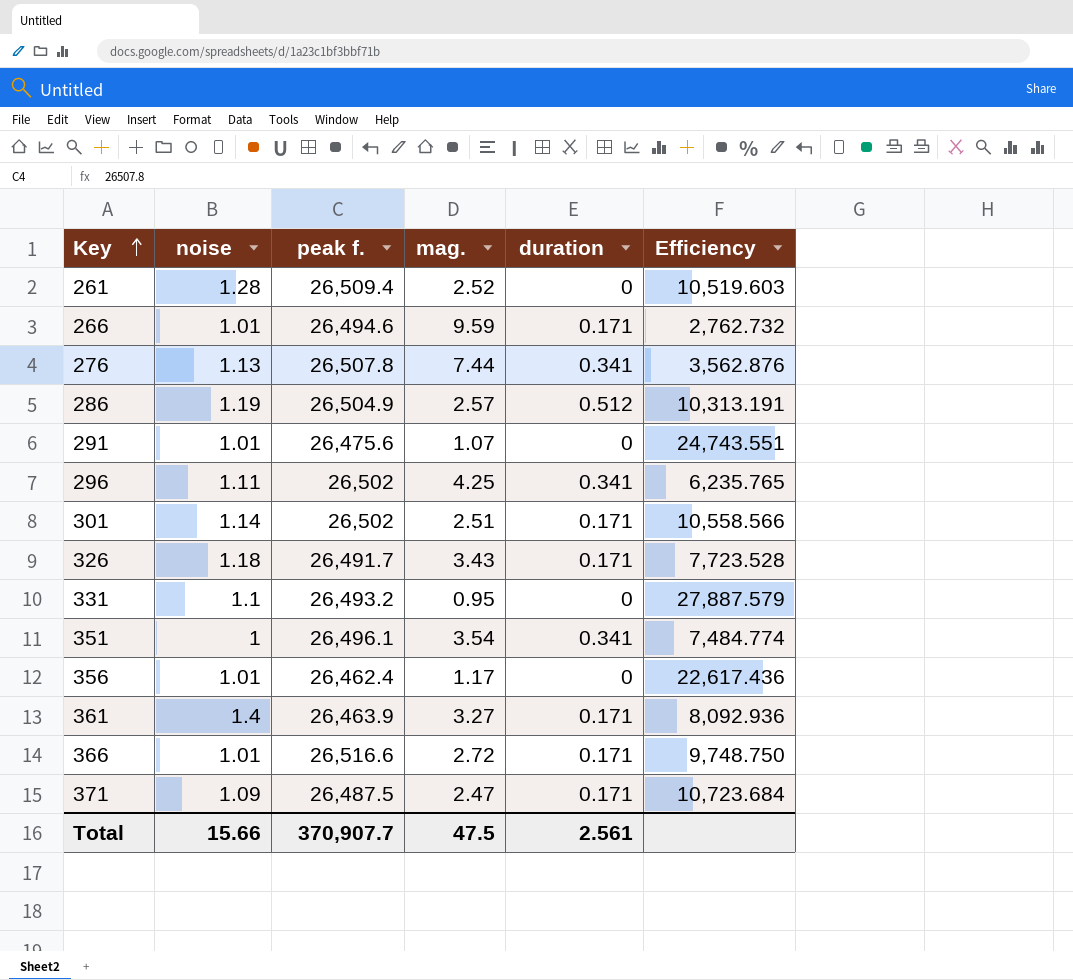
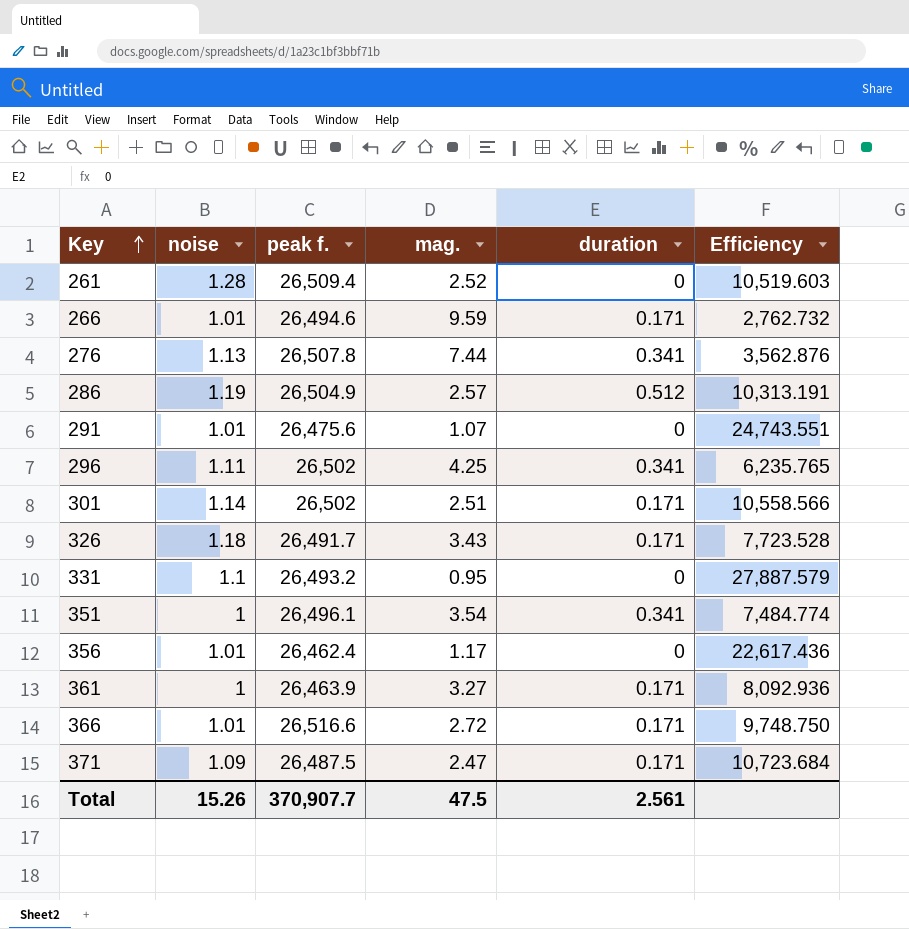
361 | noise: 1.4 -> 1
Total | noise: 15.66 -> 15.26

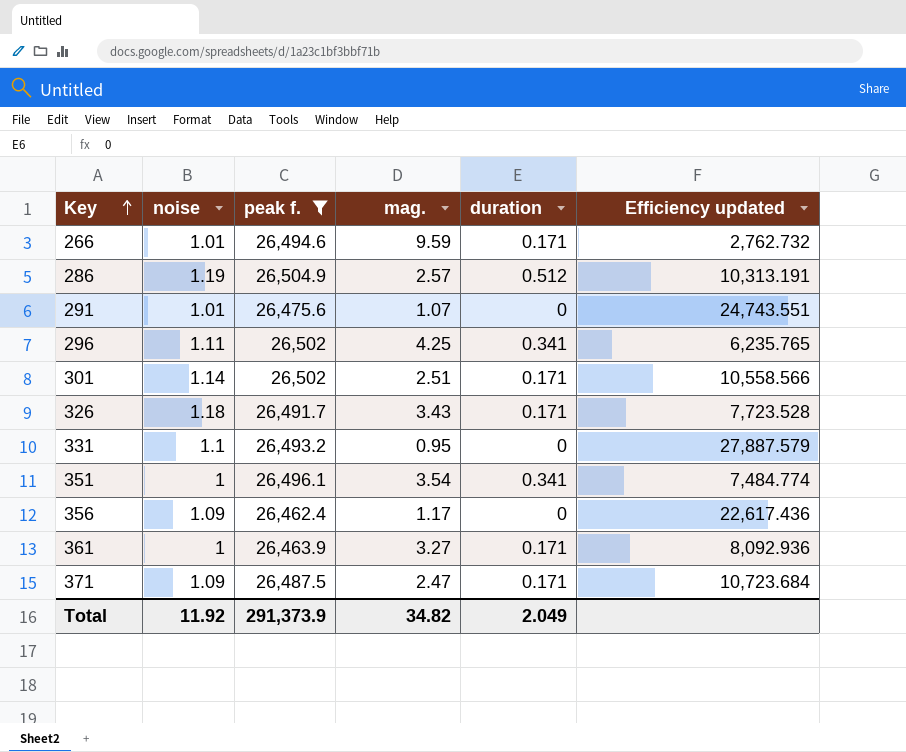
filter: none -> peak f. <= 26,504.9
column name: Efficiency -> Efficiency updated
356 | noise: 1.01 -> 1.09
Total | noise: 15.26 -> 11.92
Total | peak f.: 370,907.7 -> 291,373.9
Total | mag.: 47.5 -> 34.82
Total | duration: 2.561 -> 2.049

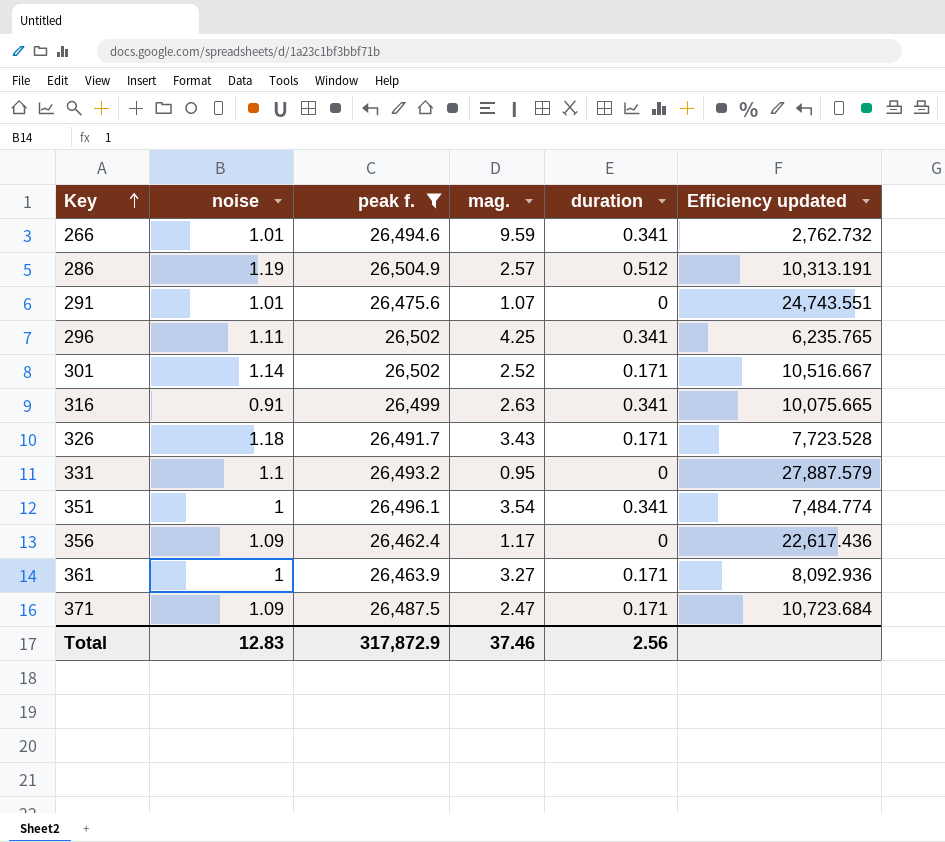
266 | duration: 0.171 -> 0.341
301 | mag.: 2.51 -> 2.52
301 | Efficiency updated: 10,558.566 -> 10,516.667
row 316: none -> 0.91 | 26,499 | 2.63 | 0.341 | 10,075.665
Total | noise: 11.92 -> 12.83
Total | peak f.: 291,373.9 -> 317,872.9
Total | mag.: 34.82 -> 37.46
Total | duration: 2.049 -> 2.56

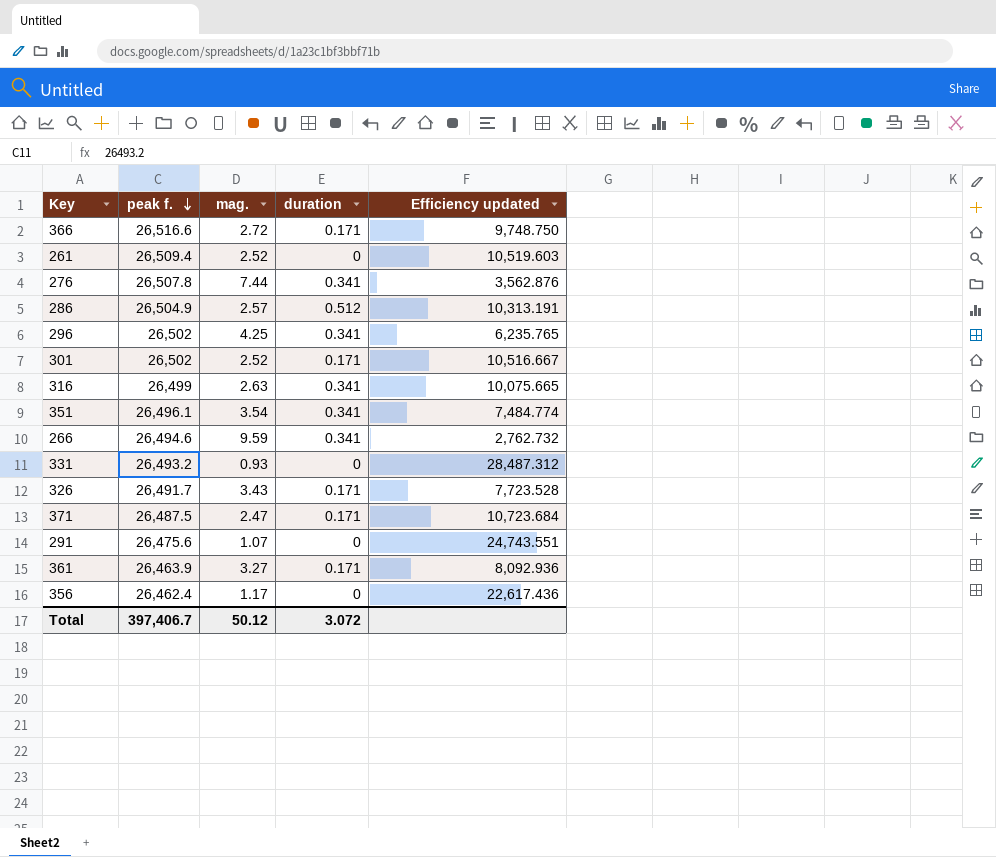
filter: peak f. <= 26,504.9 -> none
row order: Key ascending -> peak f. descending
column noise | position: 2 -> none
331 | mag.: 0.95 -> 0.93
331 | Efficiency updated: 27,887.579 -> 28,487.312
Total | peak f.: 317,872.9 -> 397,406.7
Total | mag.: 37.46 -> 50.12
Total | duration: 2.56 -> 3.072

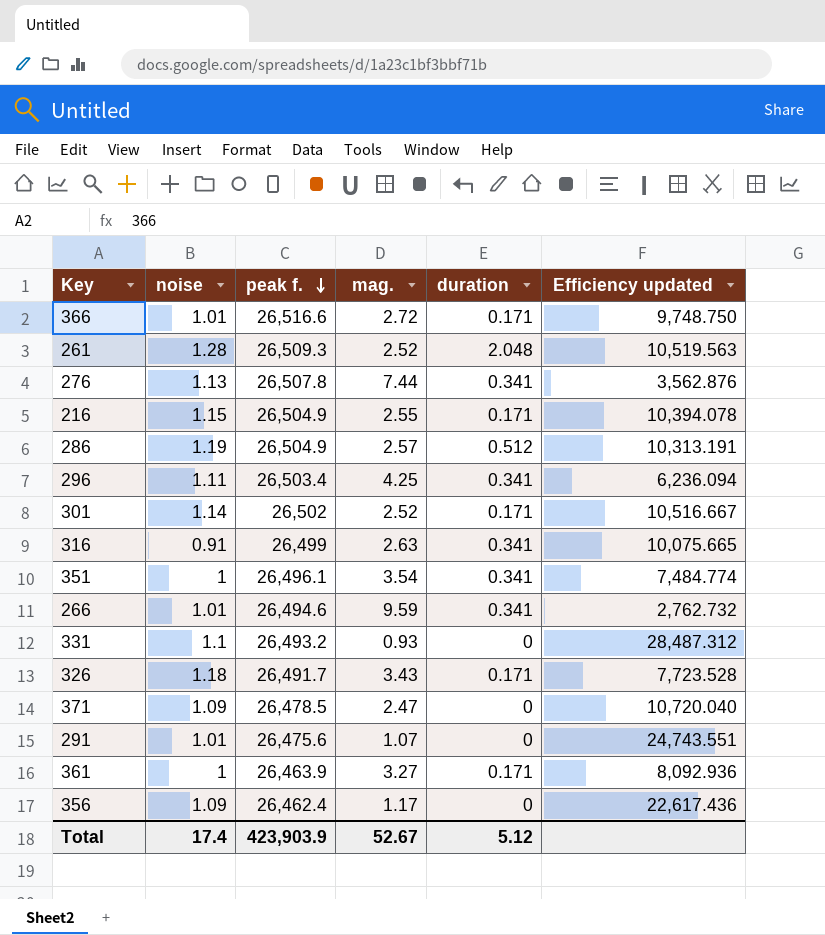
column noise | position: none -> 2
261 | peak f.: 26,509.4 -> 26,509.3
261 | duration: 0 -> 2.048
261 | Efficiency updated: 10,519.603 -> 10,519.563
row 216: none -> 1.15 | 26,504.9 | 2.55 | 0.171 | 10,394.078
296 | peak f.: 26,502 -> 26,503.4
296 | Efficiency updated: 6,235.765 -> 6,236.094
371 | peak f.: 26,487.5 -> 26,478.5
371 | duration: 0.171 -> 0
371 | Efficiency updated: 10,723.684 -> 10,720.040
Total | peak f.: 397,406.7 -> 423,903.9
Total | mag.: 50.12 -> 52.67
Total | duration: 3.072 -> 5.12

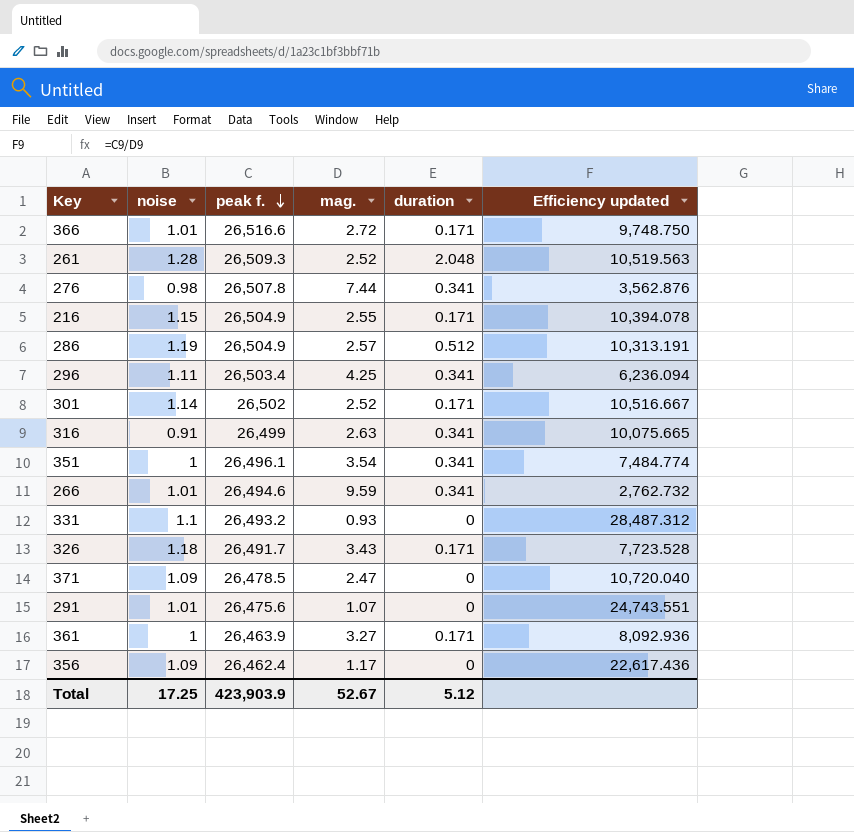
276 | noise: 1.13 -> 0.98
Total | noise: 17.4 -> 17.25

